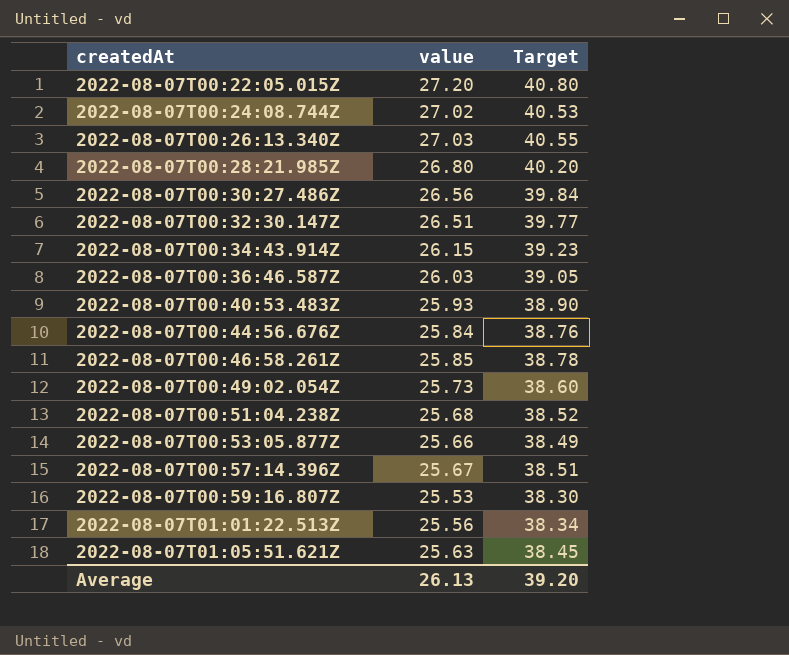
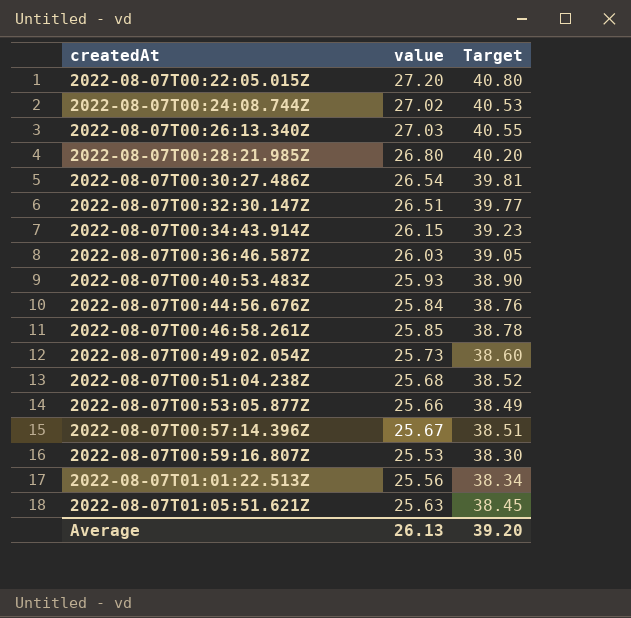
2022-08-07T00:30:27.486Z | value: 26.56 -> 26.54
2022-08-07T00:30:27.486Z | Target: 39.84 -> 39.81

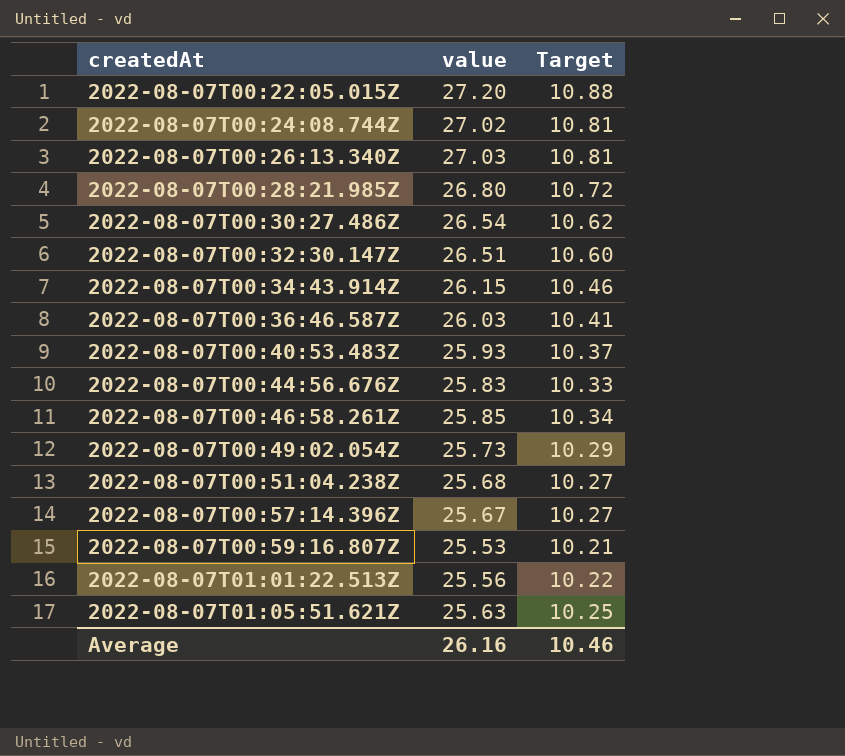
column Target | formula: [value] * 1.5 -> [value] * 0.4
row 2022-08-07T00:53:05.877Z: 25.66 | 38.49 -> none
2022-08-07T00:44:56.676Z | value: 25.84 -> 25.83
Average | value: 26.13 -> 26.16
Average | Target: 39.20 -> 10.46

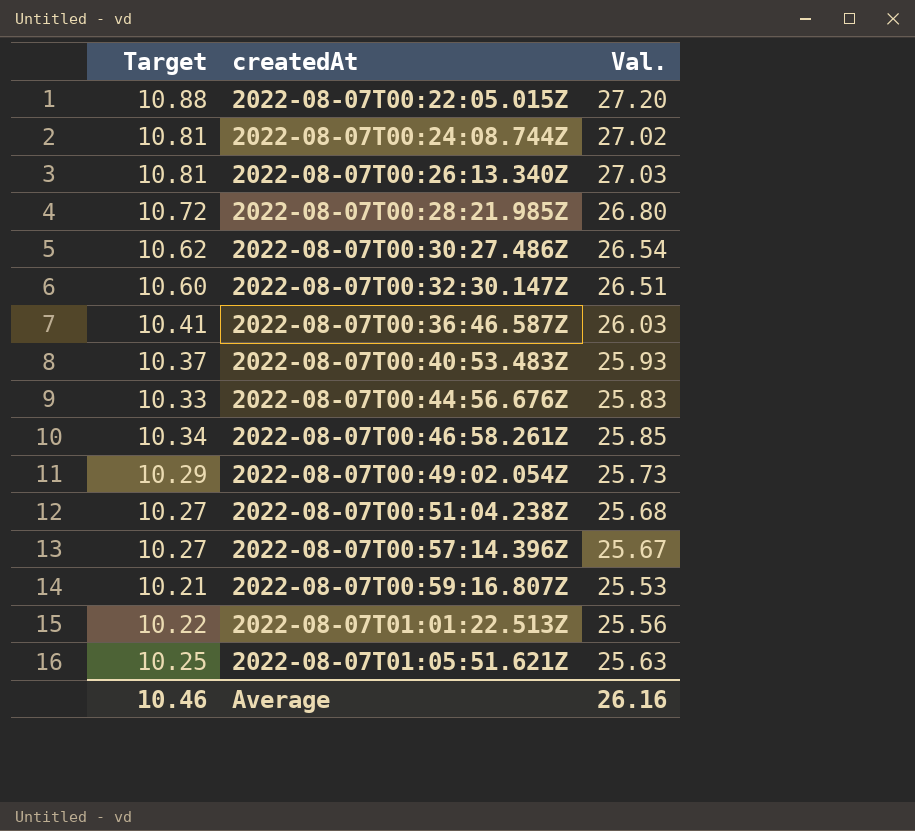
column Target | position: 3 -> 1
column name: value -> Val.
row 2022-08-07T00:34:43.914Z: 26.15 | 10.46 -> none

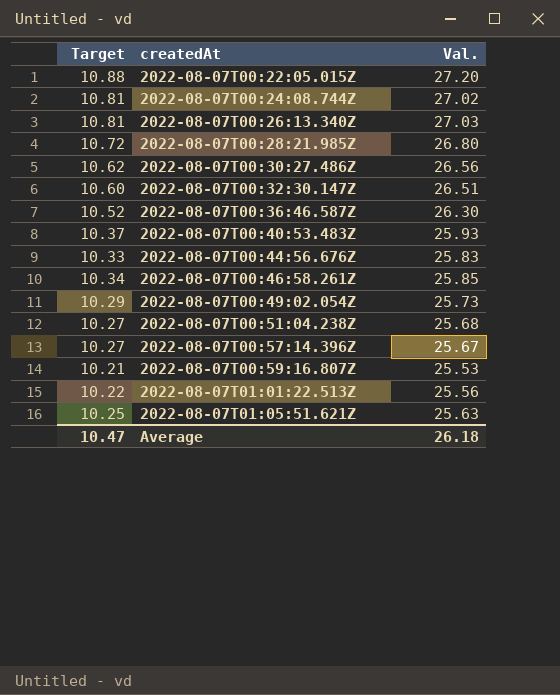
2022-08-07T00:30:27.486Z | Val.: 26.54 -> 26.56
2022-08-07T00:36:46.587Z | Target: 10.41 -> 10.52
2022-08-07T00:36:46.587Z | Val.: 26.03 -> 26.30
Average | Target: 10.46 -> 10.47
Average | Val.: 26.16 -> 26.18

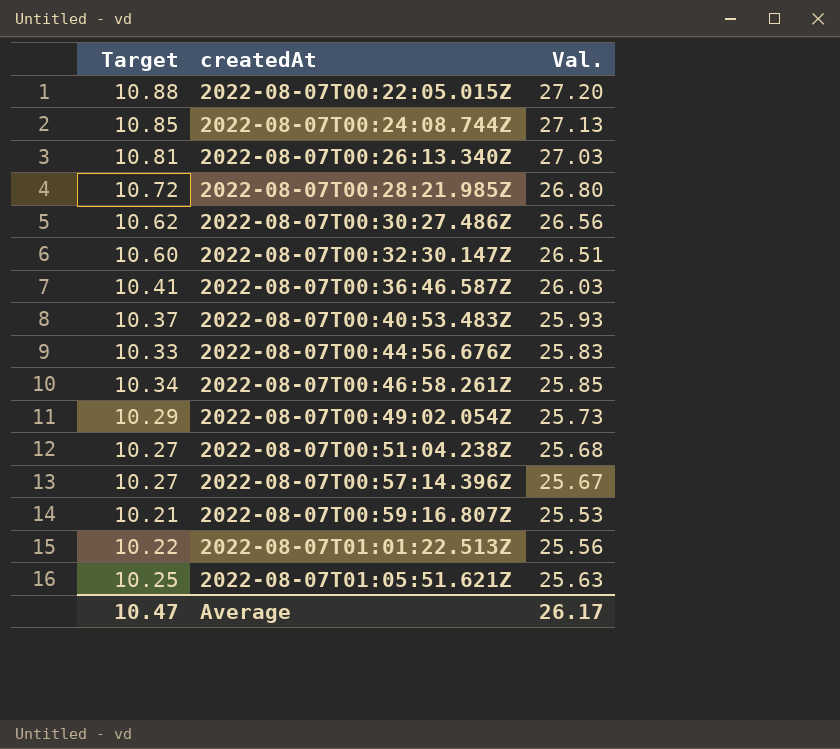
2022-08-07T00:24:08.744Z | Target: 10.81 -> 10.85
2022-08-07T00:24:08.744Z | Val.: 27.02 -> 27.13
2022-08-07T00:36:46.587Z | Target: 10.52 -> 10.41
2022-08-07T00:36:46.587Z | Val.: 26.30 -> 26.03
Average | Val.: 26.18 -> 26.17

